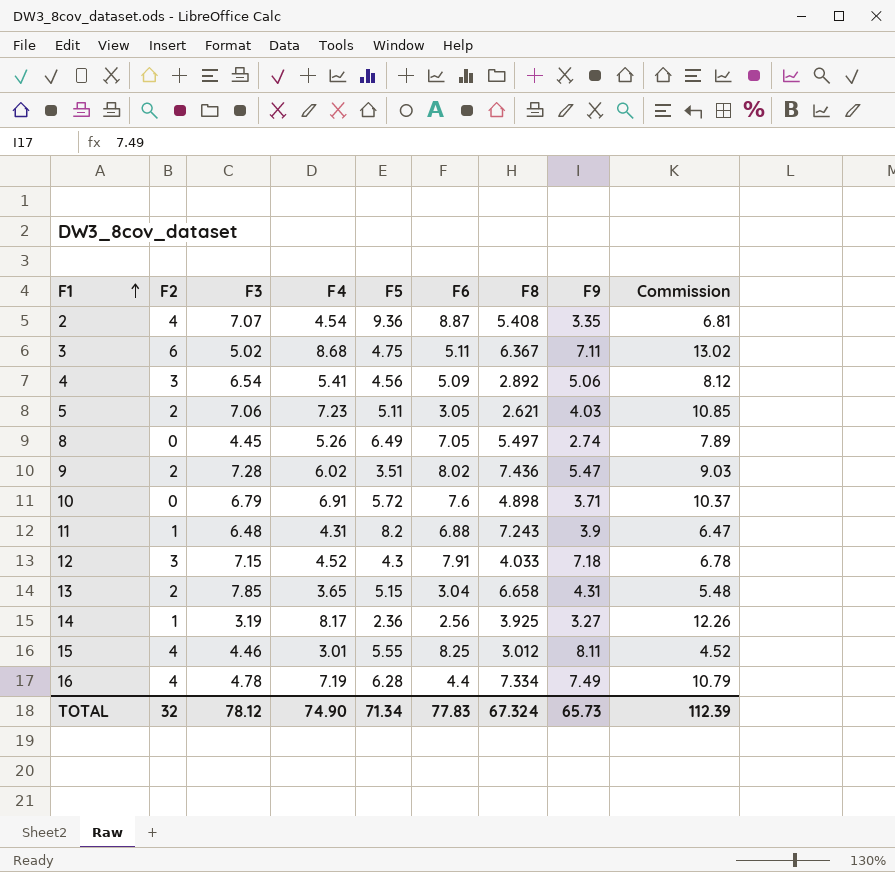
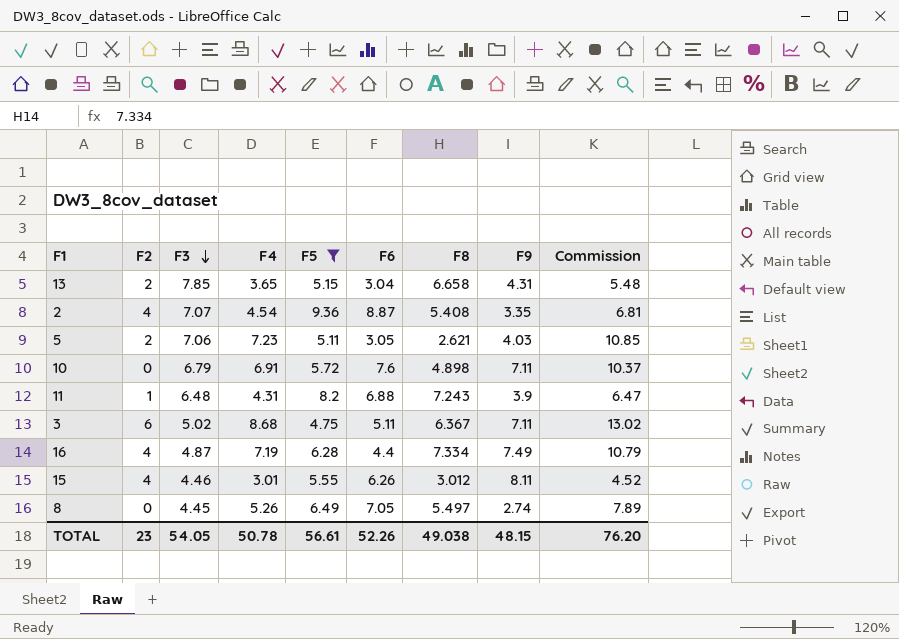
filter: none -> F5 >= 4.75
row order: F1 ascending -> F3 descending
10 | F9: 3.71 -> 7.11
16 | F3: 4.78 -> 4.87
15 | F6: 8.25 -> 6.26
TOTAL | F2: 32 -> 23
TOTAL | F3: 78.12 -> 54.05
TOTAL | F4: 74.90 -> 50.78
TOTAL | F5: 71.34 -> 56.61
TOTAL | F6: 77.83 -> 52.26
TOTAL | F8: 67.324 -> 49.038
TOTAL | F9: 65.73 -> 48.15
TOTAL | Commission: 112.39 -> 76.20

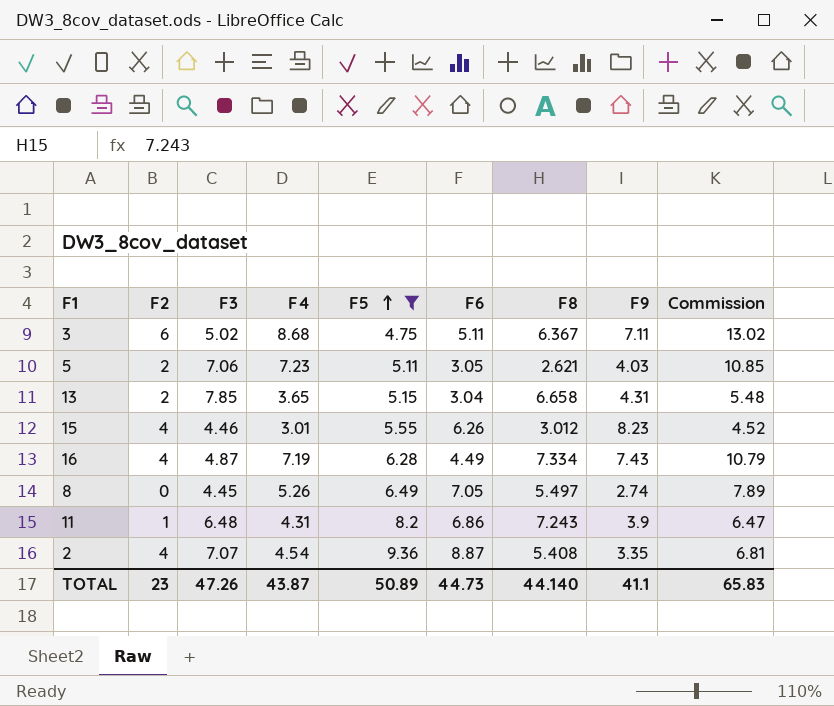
row order: F3 descending -> F5 ascending
row 10: 0 | 6.79 | 6.91 | 5.72 | 7.6 | 4.898 | 7.11 | 10.37 -> none
15 | F9: 8.11 -> 8.23
16 | F6: 4.4 -> 4.49
16 | F9: 7.49 -> 7.43
11 | F6: 6.88 -> 6.86
TOTAL | F3: 54.05 -> 47.26
TOTAL | F4: 50.78 -> 43.87
TOTAL | F5: 56.61 -> 50.89
TOTAL | F6: 52.26 -> 44.73
TOTAL | F8: 49.038 -> 44.140
TOTAL | F9: 48.15 -> 41.1
TOTAL | Commission: 76.20 -> 65.83

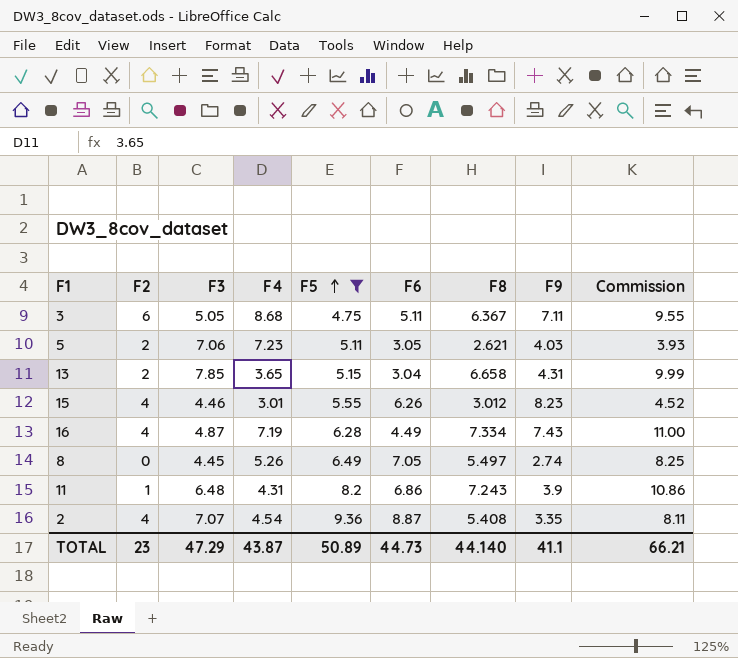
column Commission | formula: [F4] * 1.5 -> [F8] * 1.5
3 | F3: 5.02 -> 5.05
TOTAL | F3: 47.26 -> 47.29
TOTAL | Commission: 65.83 -> 66.21

